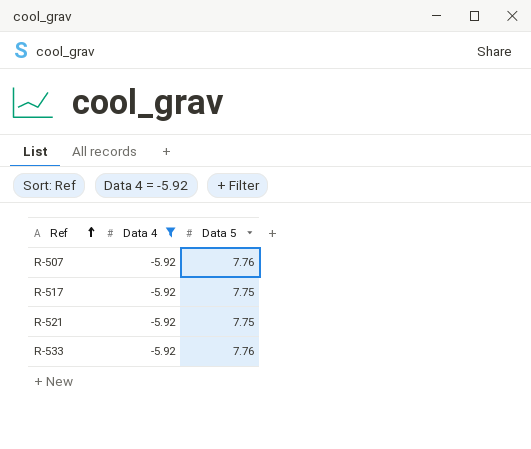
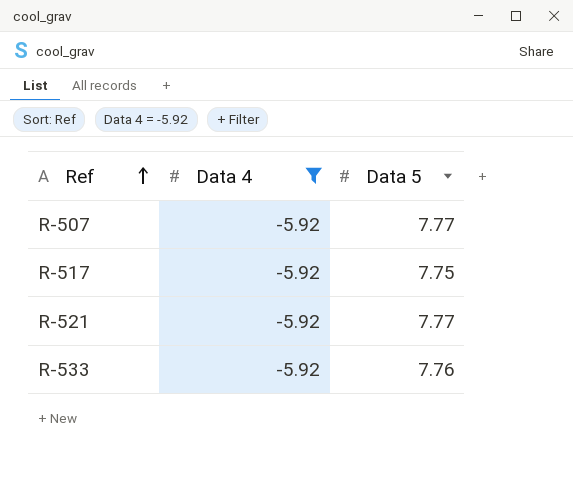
R-507 | Data 5: 7.76 -> 7.77
R-521 | Data 5: 7.75 -> 7.77

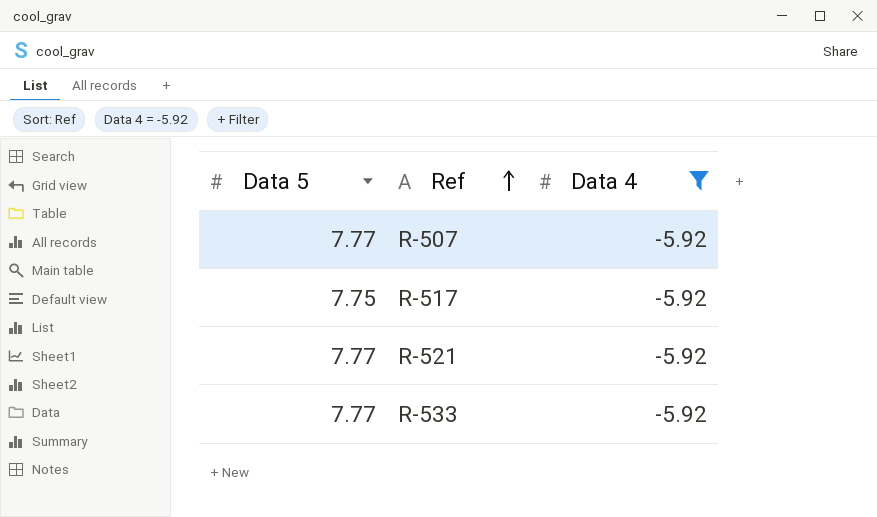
column Data 5 | position: 3 -> 1
R-533 | Data 5: 7.76 -> 7.77

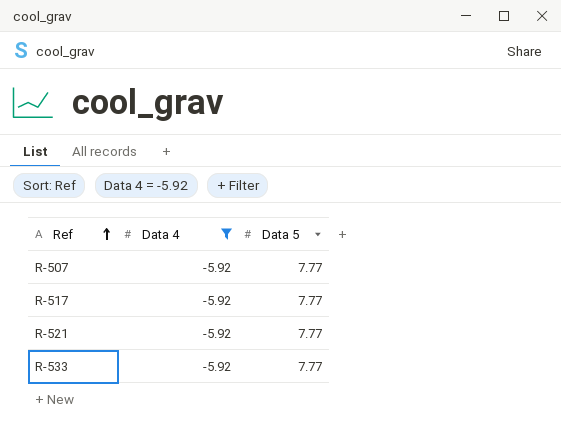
column Data 5 | position: 1 -> 3
R-517 | Data 5: 7.75 -> 7.77

